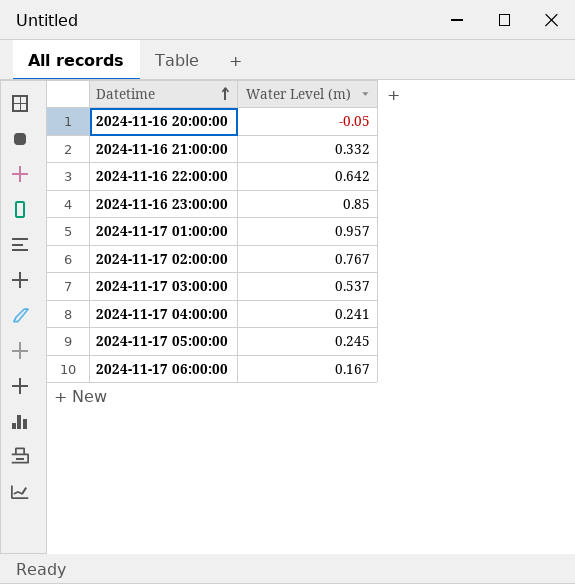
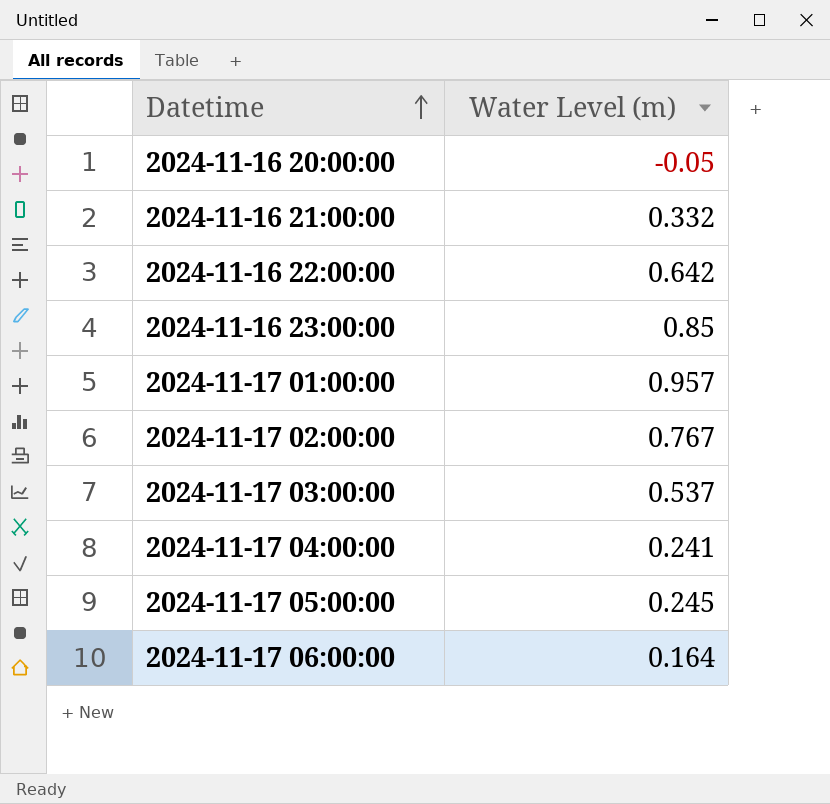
2024-11-17 06:00:00 | Water Level (m): 0.167 -> 0.164

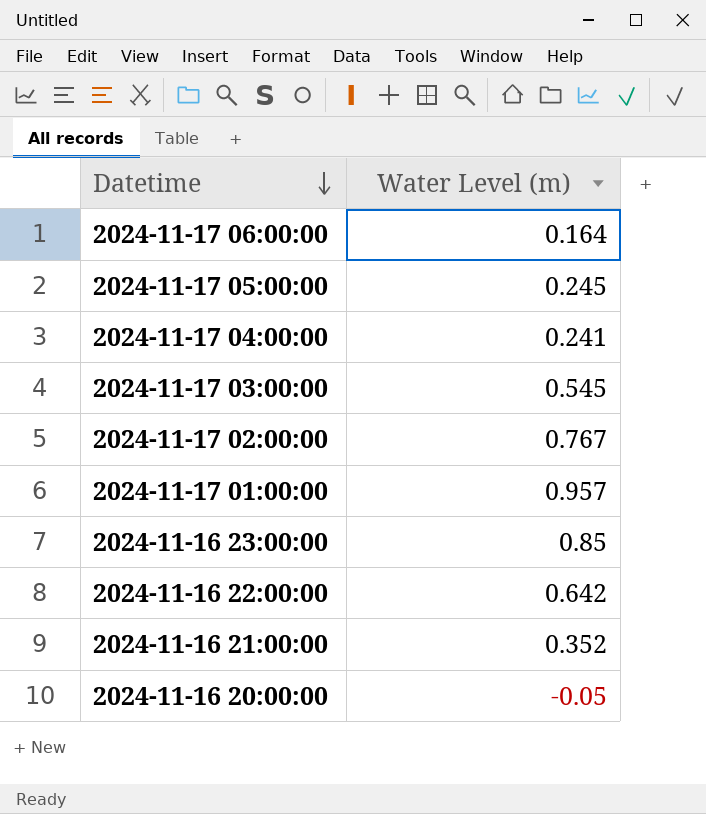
row order: Datetime ascending -> Datetime descending
2024-11-17 03:00:00 | Water Level (m): 0.537 -> 0.545
2024-11-16 21:00:00 | Water Level (m): 0.332 -> 0.352

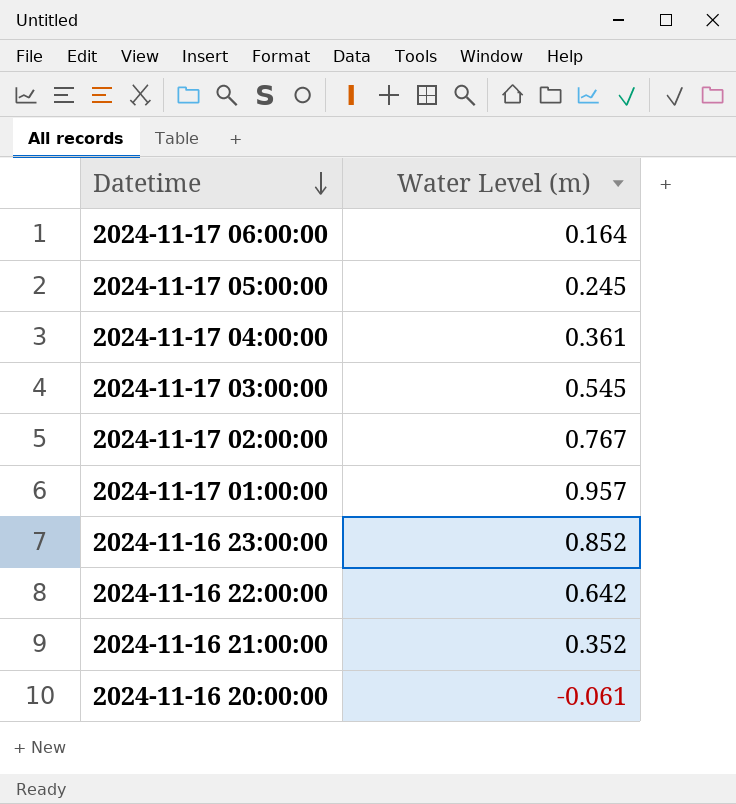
2024-11-17 04:00:00 | Water Level (m): 0.241 -> 0.361
2024-11-16 23:00:00 | Water Level (m): 0.85 -> 0.852
2024-11-16 20:00:00 | Water Level (m): -0.05 -> -0.061

